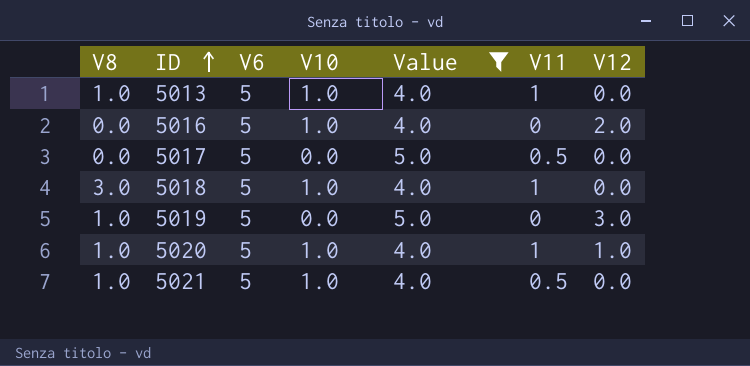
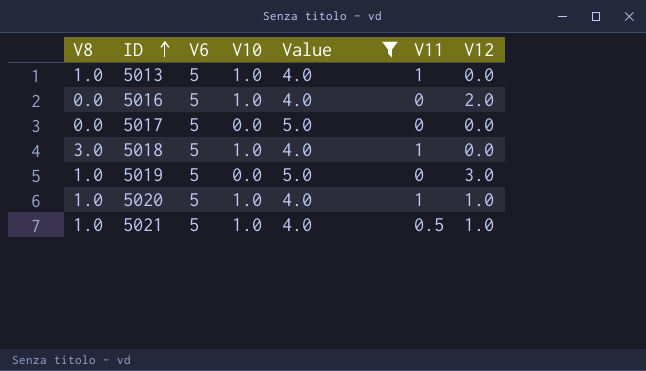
5017 | V11: 0.5 -> 0
5021 | V12: 0.0 -> 1.0

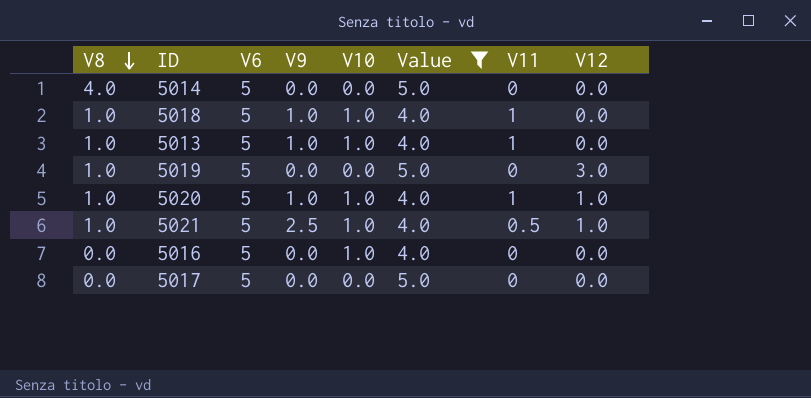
row order: ID ascending -> V8 descending
column V9 | position: none -> 4
row 5014: none -> 4.0 | 5 | 0.0 | 0.0 | 5.0 | 0 | 0.0
5018 | V8: 3.0 -> 1.0
5016 | V12: 2.0 -> 0.0

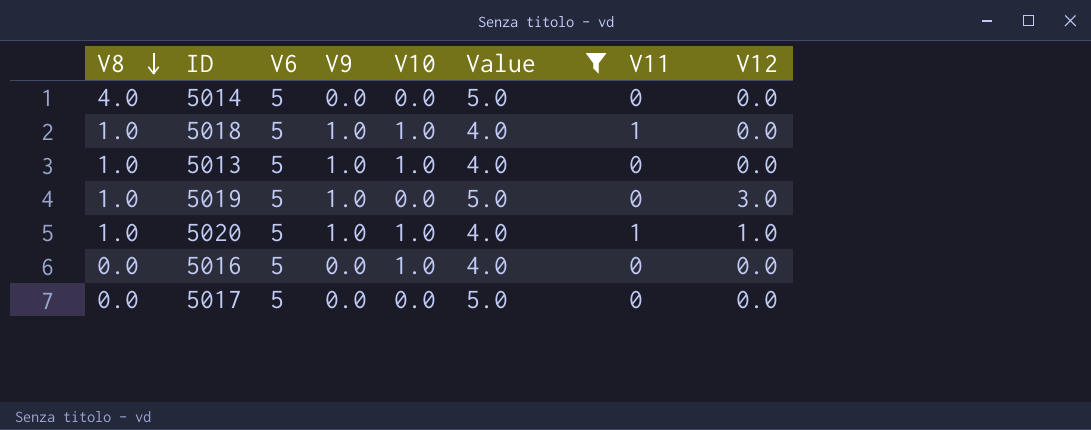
row 5021: 1.0 | 5 | 2.5 | 1.0 | 4.0 | 0.5 | 1.0 -> none
5013 | V11: 1 -> 0
5019 | V9: 0.0 -> 1.0

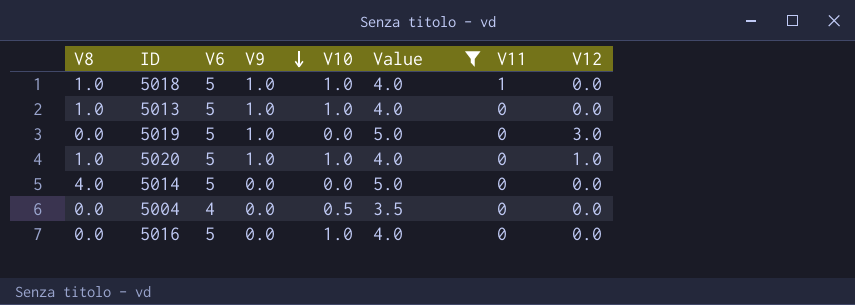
row order: V8 descending -> V9 descending
row 5017: 0.0 | 5 | 0.0 | 0.0 | 5.0 | 0 | 0.0 -> none
5019 | V8: 1.0 -> 0.0
5020 | V11: 1 -> 0
row 5004: none -> 0.0 | 4 | 0.0 | 0.5 | 3.5 | 0 | 0.0

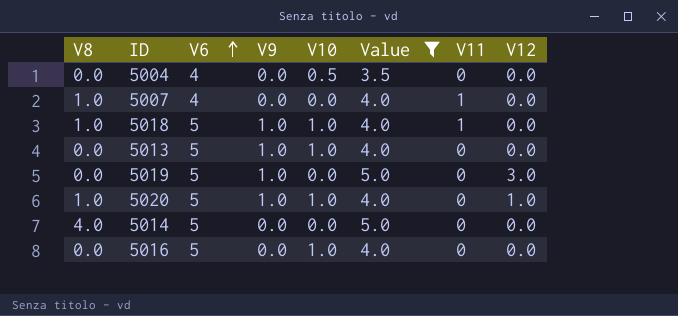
row order: V9 descending -> V6 ascending
row 5007: none -> 1.0 | 4 | 0.0 | 0.0 | 4.0 | 1 | 0.0
5013 | V8: 1.0 -> 0.0

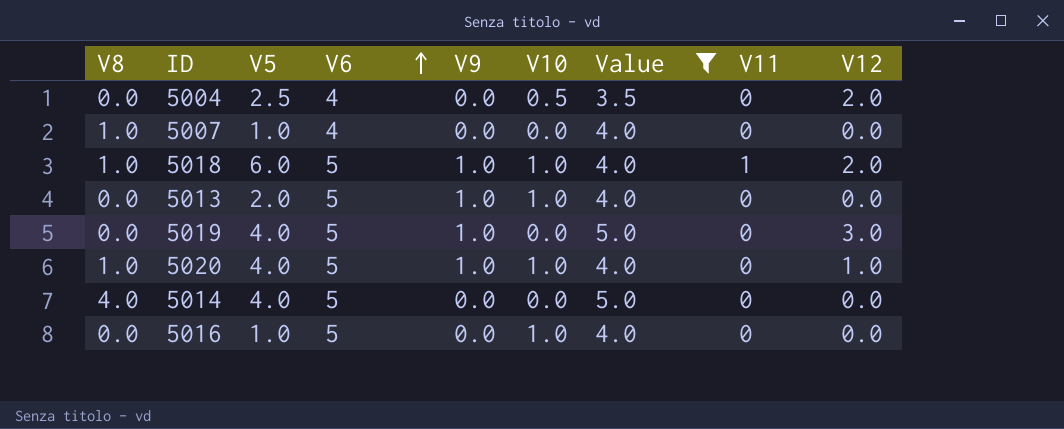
column V5 | formula: none -> [V8] + [V9] + [V10] + [V11] + [V12]
5004 | V12: 0.0 -> 2.0
5007 | V11: 1 -> 0
5018 | V12: 0.0 -> 2.0

